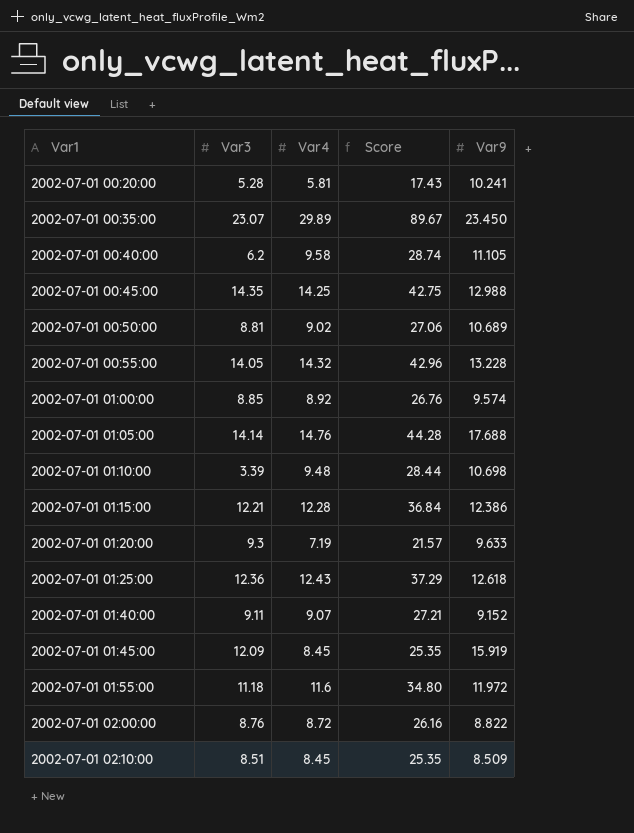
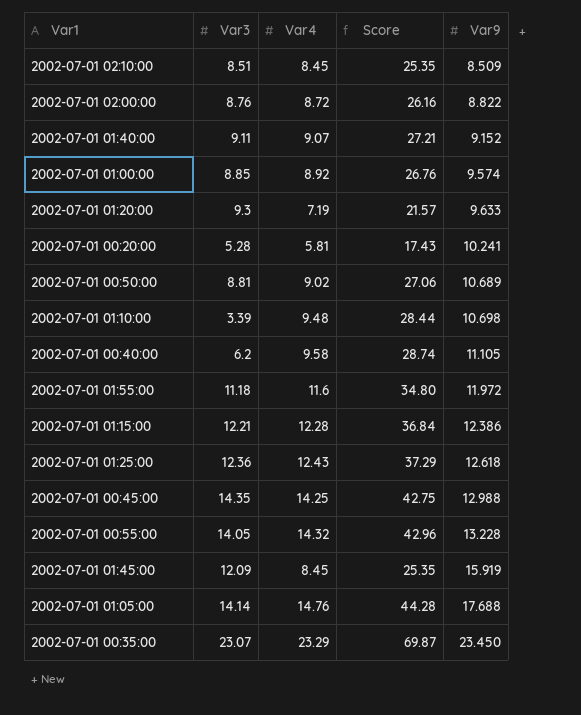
row order: Var1 ascending -> Var9 ascending
2002-07-01 00:35:00 | Var4: 29.89 -> 23.29
2002-07-01 00:35:00 | Score: 89.67 -> 69.87

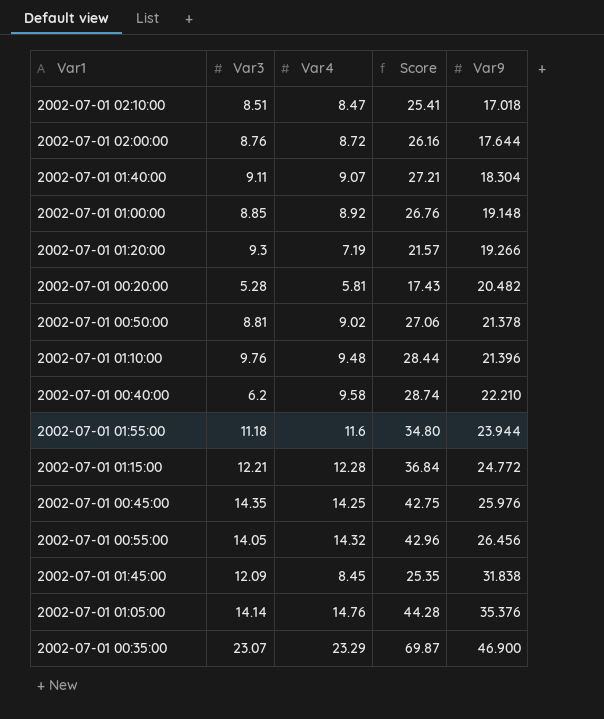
row 2002-07-01 01:25:00: 12.36 | 12.43 | 37.29 | 12.618 -> none
2002-07-01 02:10:00 | Var4: 8.45 -> 8.47
2002-07-01 02:10:00 | Score: 25.35 -> 25.41
2002-07-01 02:10:00 | Var9: 8.509 -> 17.018
2002-07-01 02:00:00 | Var9: 8.822 -> 17.644
2002-07-01 01:40:00 | Var9: 9.152 -> 18.304
2002-07-01 01:00:00 | Var9: 9.574 -> 19.148
2002-07-01 01:20:00 | Var9: 9.633 -> 19.266
2002-07-01 00:20:00 | Var9: 10.241 -> 20.482
2002-07-01 00:50:00 | Var9: 10.689 -> 21.378
2002-07-01 01:10:00 | Var3: 3.39 -> 9.76
2002-07-01 01:10:00 | Var9: 10.698 -> 21.396
2002-07-01 00:40:00 | Var9: 11.105 -> 22.210
2002-07-01 01:55:00 | Var9: 11.972 -> 23.944
2002-07-01 01:15:00 | Var9: 12.386 -> 24.772
2002-07-01 00:45:00 | Var9: 12.988 -> 25.976
2002-07-01 00:55:00 | Var9: 13.228 -> 26.456
2002-07-01 01:45:00 | Var9: 15.919 -> 31.838
2002-07-01 01:05:00 | Var9: 17.688 -> 35.376
2002-07-01 00:35:00 | Var9: 23.450 -> 46.900

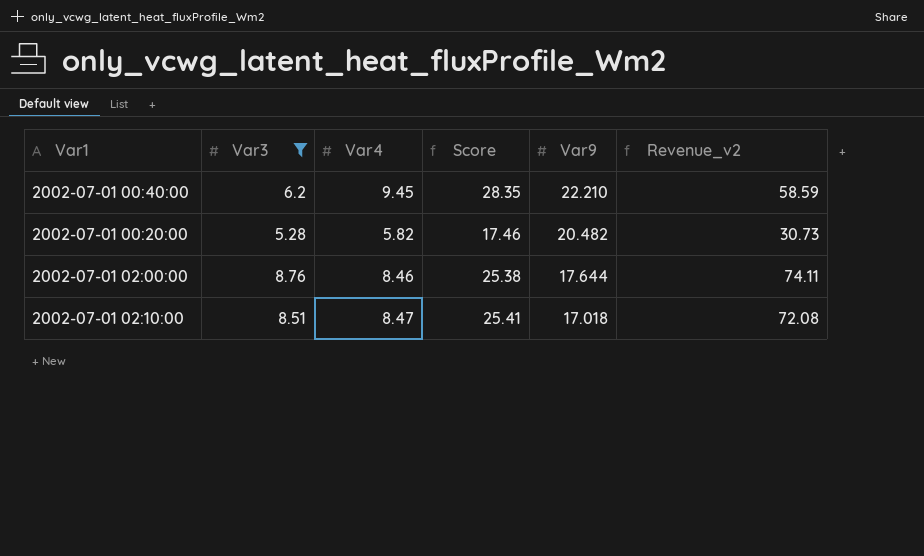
filter: none -> Var3 <= 8.76
row order: Var9 ascending -> Var9 descending
column Revenue_v2 | formula: none -> [Var3] * [Var4]
2002-07-01 00:40:00 | Var4: 9.58 -> 9.45
2002-07-01 00:40:00 | Score: 28.74 -> 28.35
2002-07-01 00:20:00 | Var4: 5.81 -> 5.82
2002-07-01 00:20:00 | Score: 17.43 -> 17.46
2002-07-01 02:00:00 | Var4: 8.72 -> 8.46
2002-07-01 02:00:00 | Score: 26.16 -> 25.38

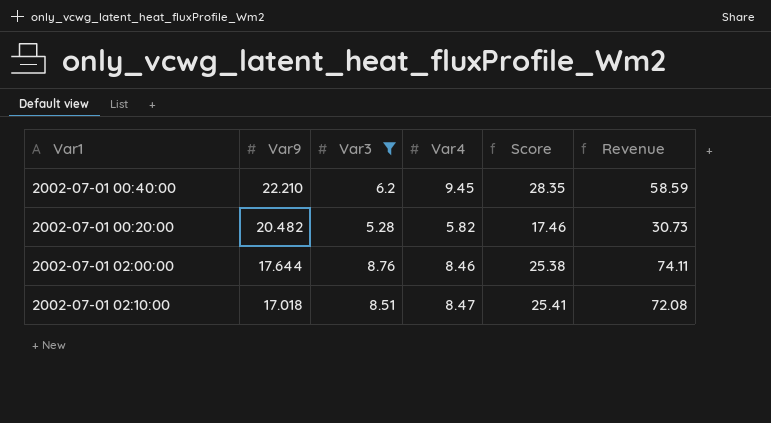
column Var9 | position: 5 -> 2
column name: Revenue_v2 -> Revenue

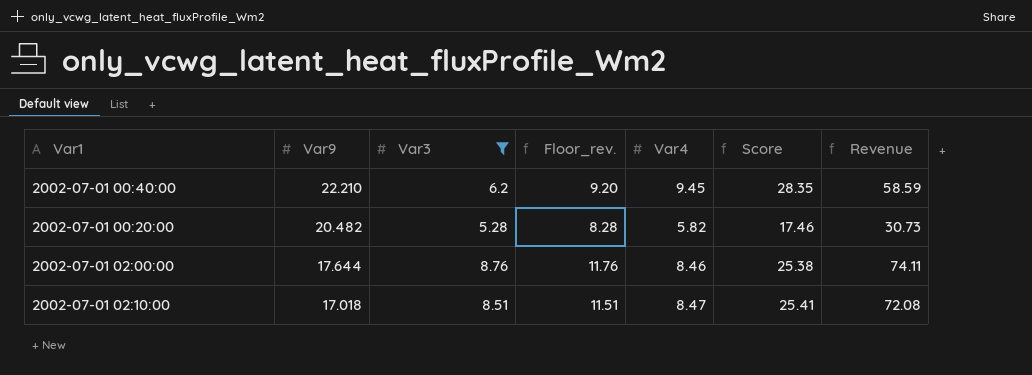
column Floor_rev. | formula: none -> [Var3] + 3

